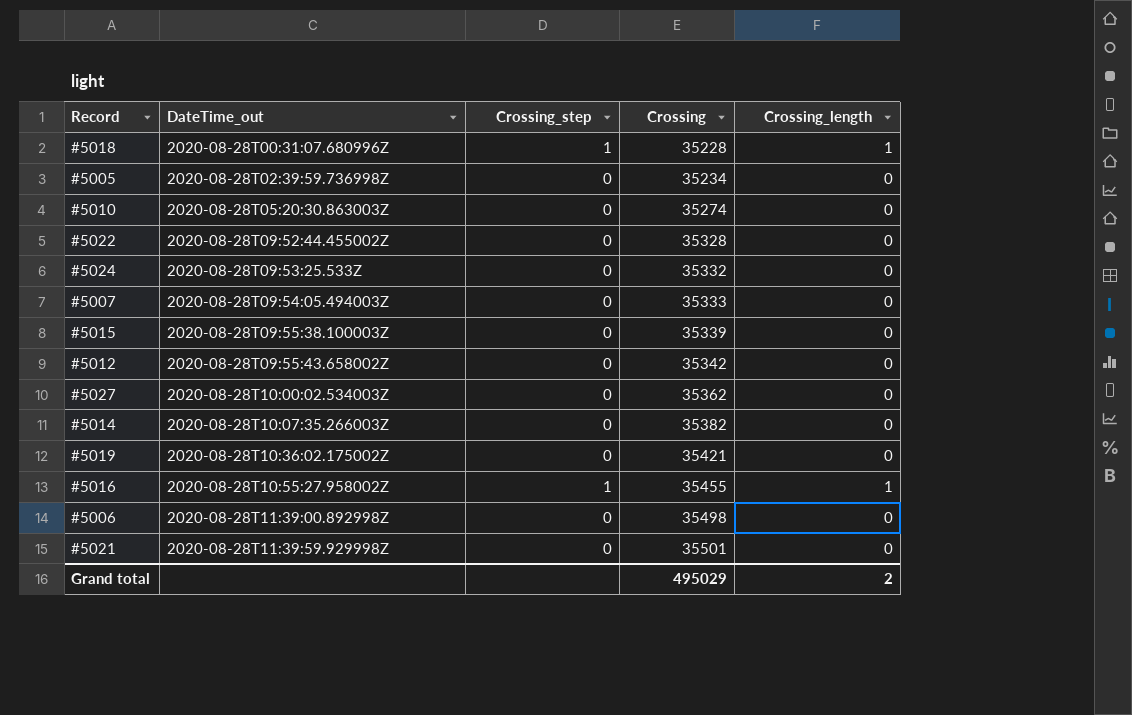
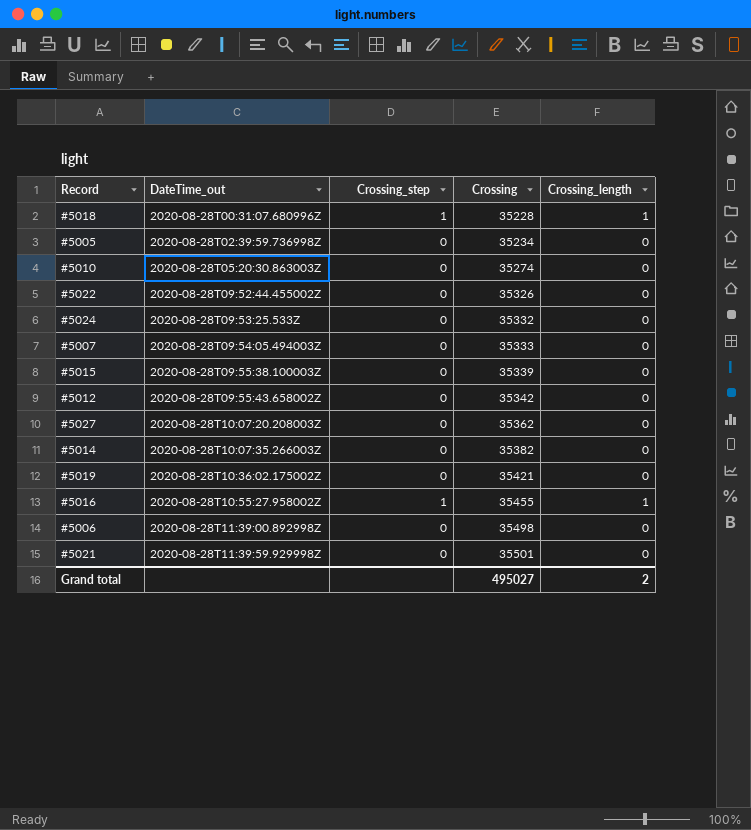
#5022 | Crossing: 35328 -> 35326
#5027 | DateTime_out: 2020-08-28T10:00:02.534003Z -> 2020-08-28T10:07:20.208003Z
Grand total | Crossing: 495029 -> 495027

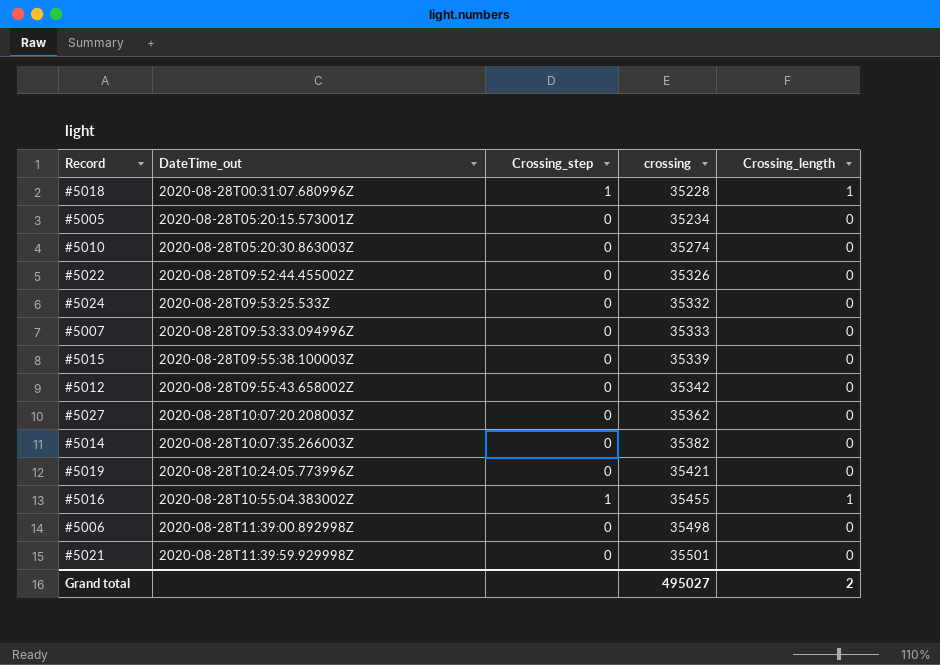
column name: Crossing -> crossing
#5005 | DateTime_out: 2020-08-28T02:39:59.736998Z -> 2020-08-28T05:20:15.573001Z
#5007 | DateTime_out: 2020-08-28T09:54:05.494003Z -> 2020-08-28T09:53:33.094996Z
#5019 | DateTime_out: 2020-08-28T10:36:02.175002Z -> 2020-08-28T10:24:05.773996Z
#5016 | DateTime_out: 2020-08-28T10:55:27.958002Z -> 2020-08-28T10:55:04.383002Z

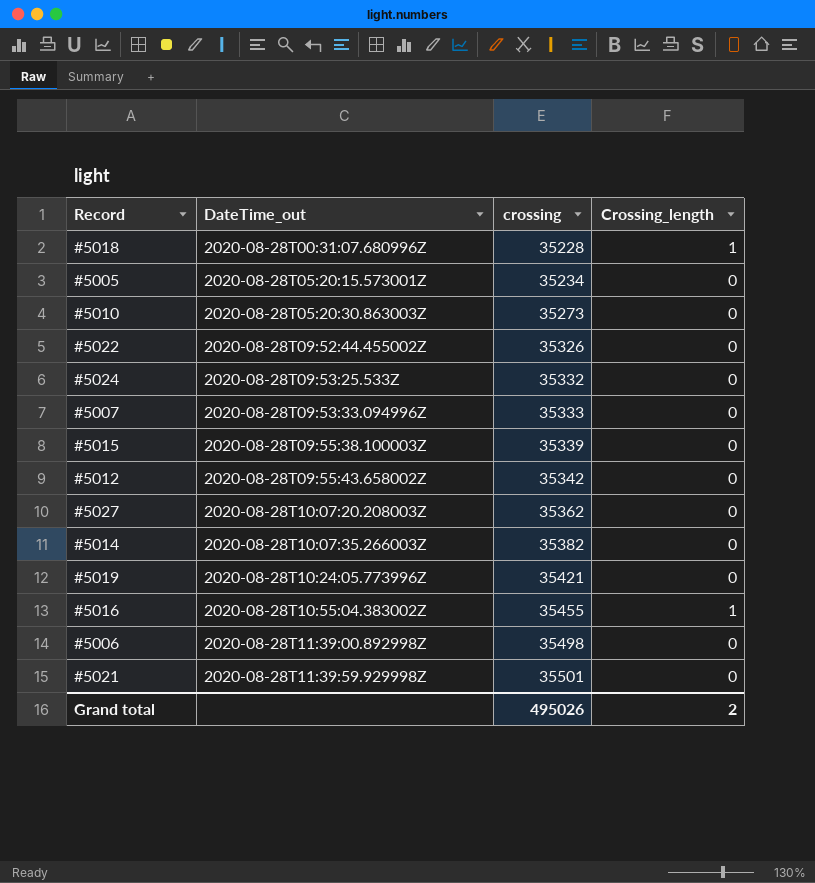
column Crossing_step | position: 3 -> none
#5010 | crossing: 35274 -> 35273
Grand total | crossing: 495027 -> 495026

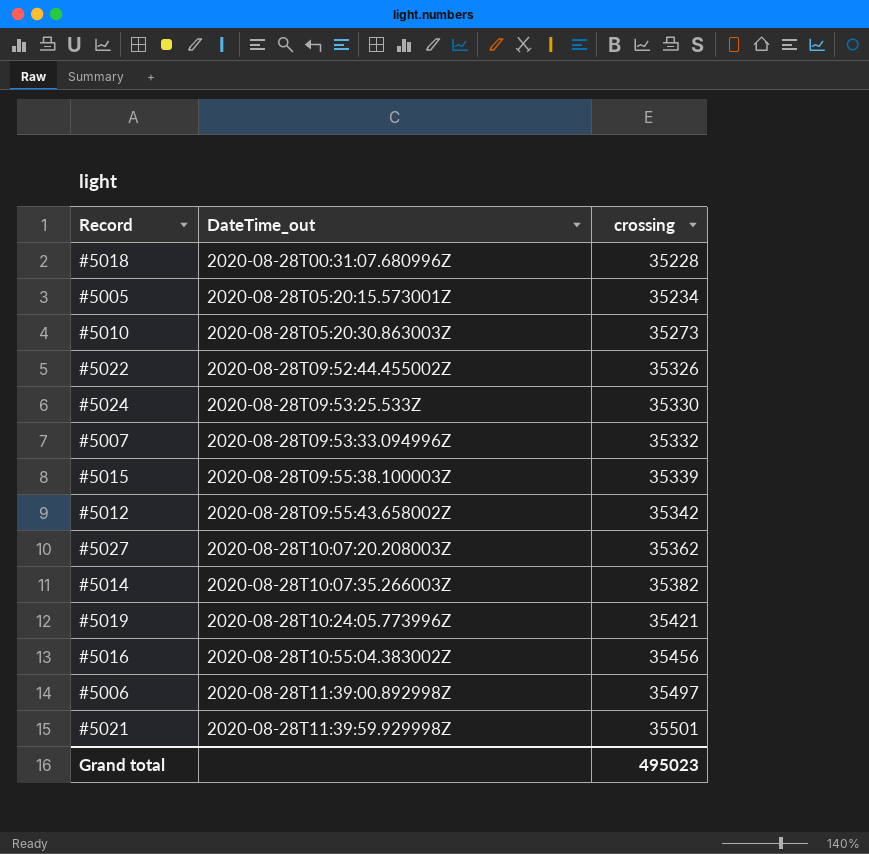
column Crossing_length | position: 4 -> none
#5024 | crossing: 35332 -> 35330
#5007 | crossing: 35333 -> 35332
#5016 | crossing: 35455 -> 35456
#5006 | crossing: 35498 -> 35497
Grand total | crossing: 495026 -> 495023

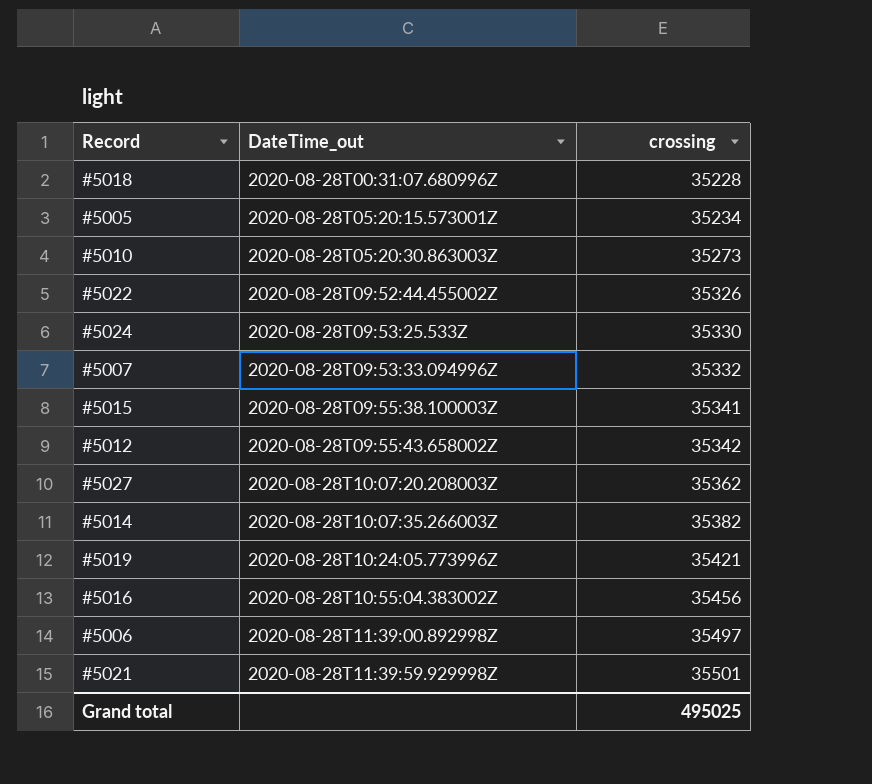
#5015 | crossing: 35339 -> 35341
Grand total | crossing: 495023 -> 495025

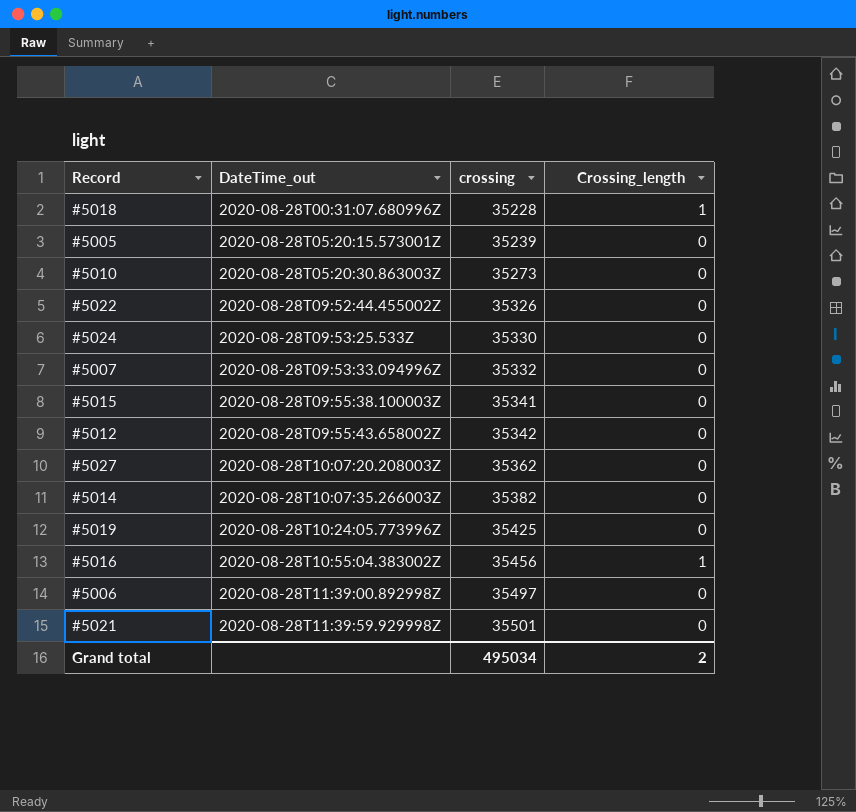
column Crossing_length | position: none -> 4
#5005 | crossing: 35234 -> 35239
#5019 | crossing: 35421 -> 35425
Grand total | crossing: 495025 -> 495034

